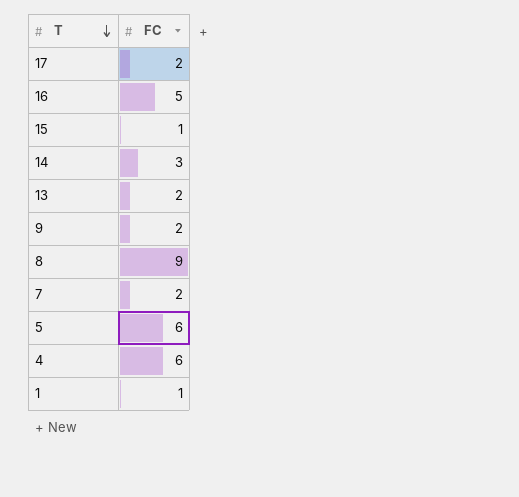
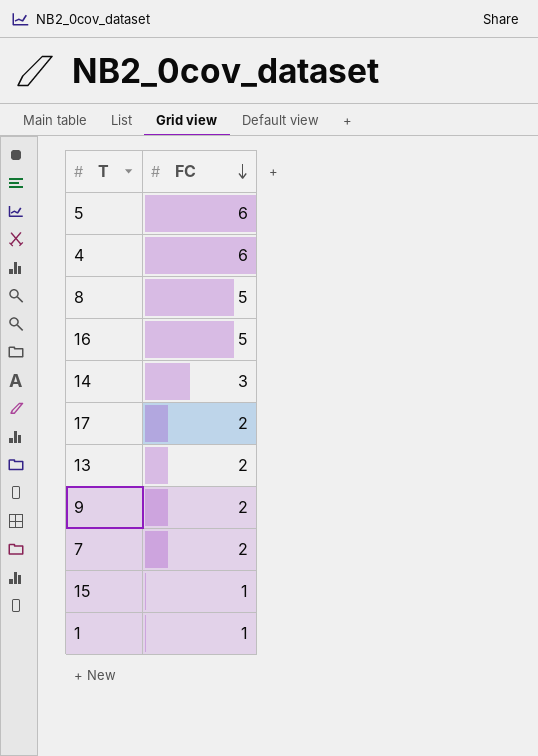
row order: T descending -> FC descending
8 | FC: 9 -> 5

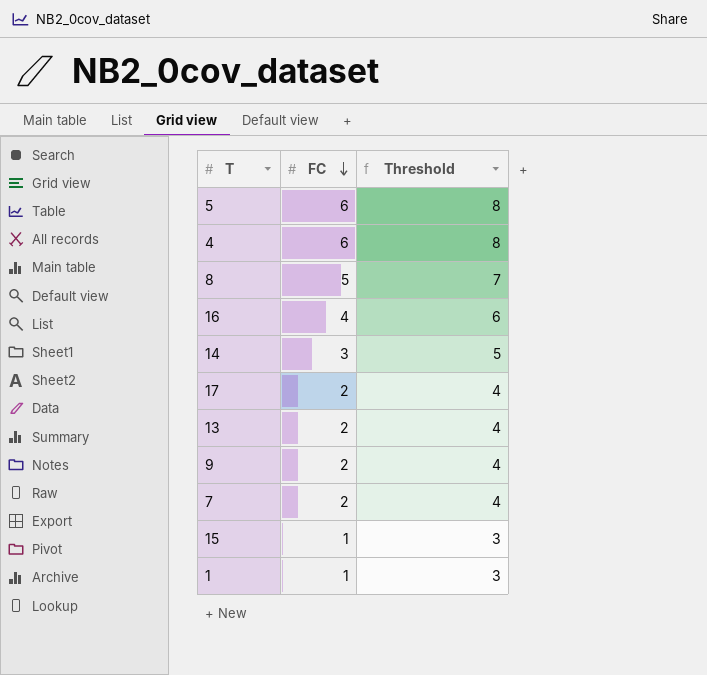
column Threshold | formula: none -> [FC] + 2
16 | FC: 5 -> 4

